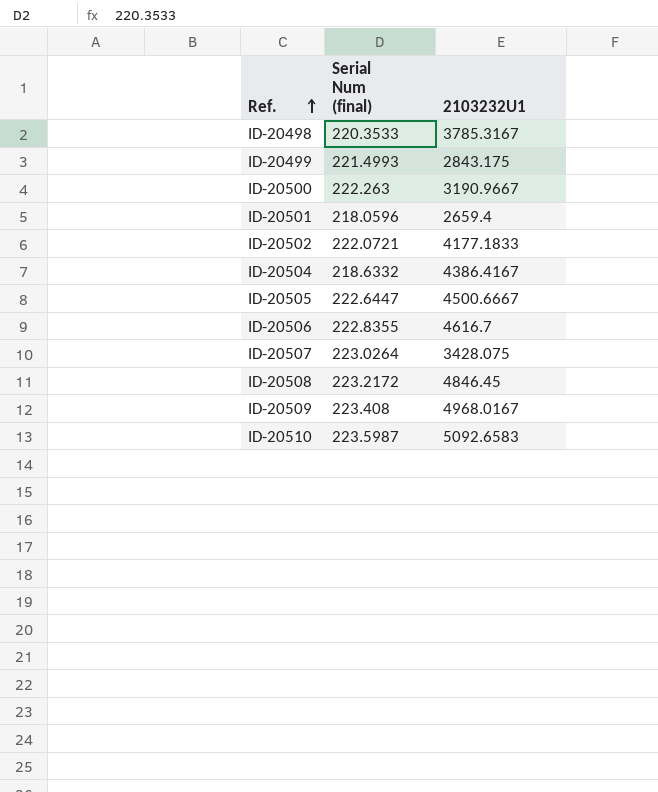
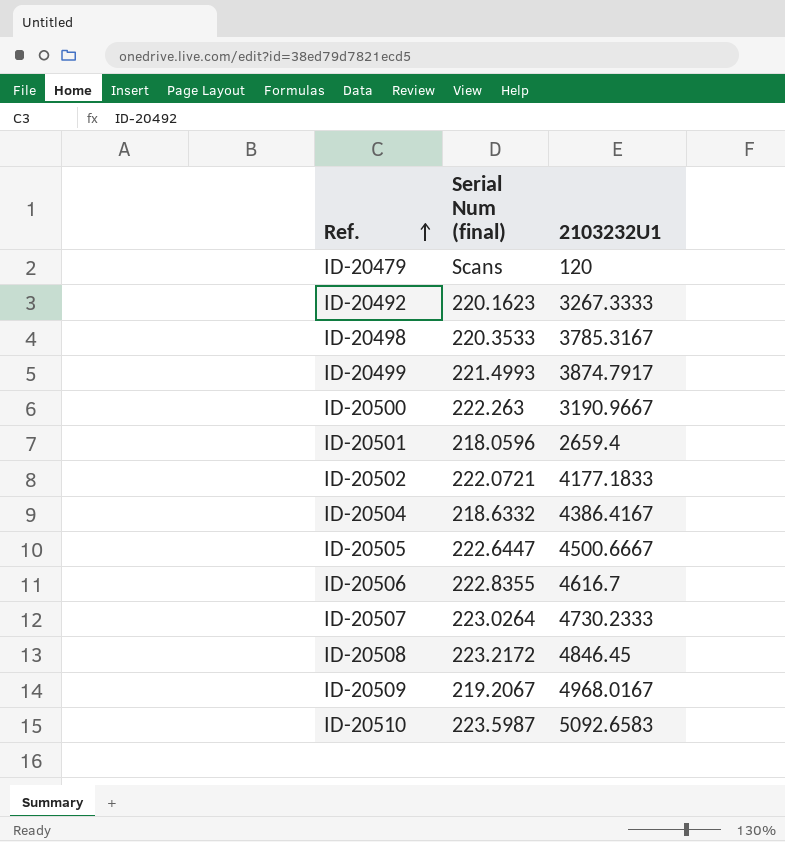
row ID-20479: none -> Scans | 120
row ID-20492: none -> 220.1623 | 3267.3333
ID-20499 | 2103232U1: 2843.175 -> 3874.7917
ID-20507 | 2103232U1: 3428.075 -> 4730.2333
ID-20509 | Serial Num (final): 223.408 -> 219.2067

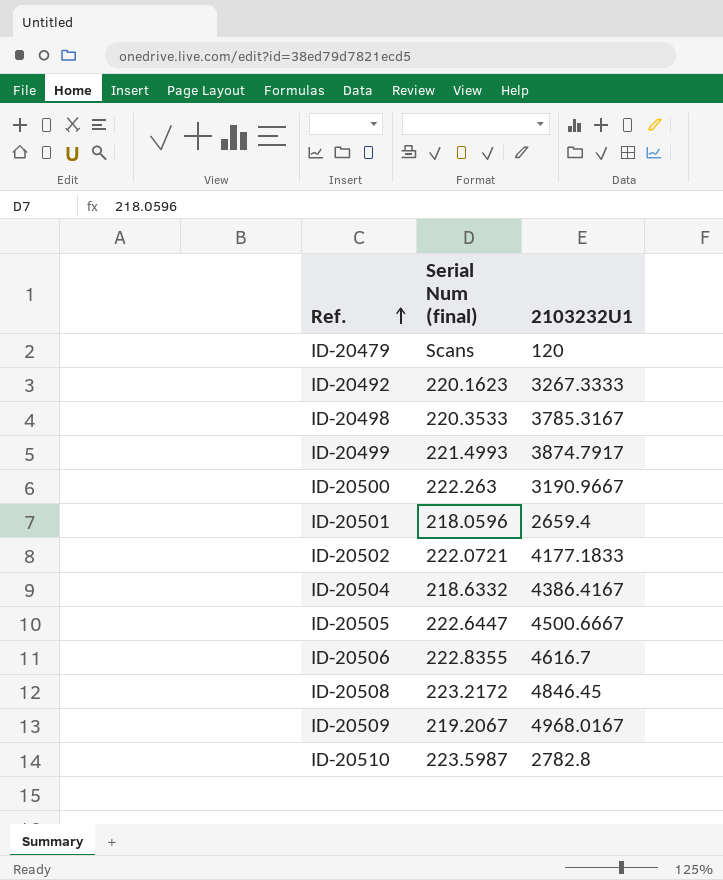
row ID-20507: 223.0264 | 4730.2333 -> none
ID-20510 | 2103232U1: 5092.6583 -> 2782.8

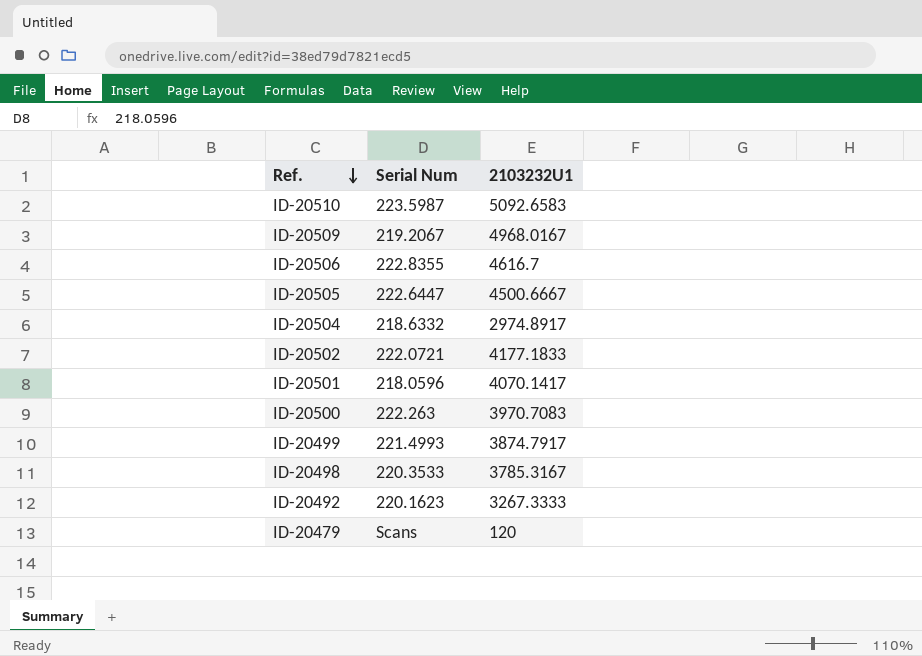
row order: Ref. ascending -> Ref. descending
column name: Serial Num (final) -> Serial Num
row ID-20508: 223.2172 | 4846.45 -> none
ID-20510 | 2103232U1: 2782.8 -> 5092.6583
ID-20504 | 2103232U1: 4386.4167 -> 2974.8917
ID-20501 | 2103232U1: 2659.4 -> 4070.1417
ID-20500 | 2103232U1: 3190.9667 -> 3970.7083

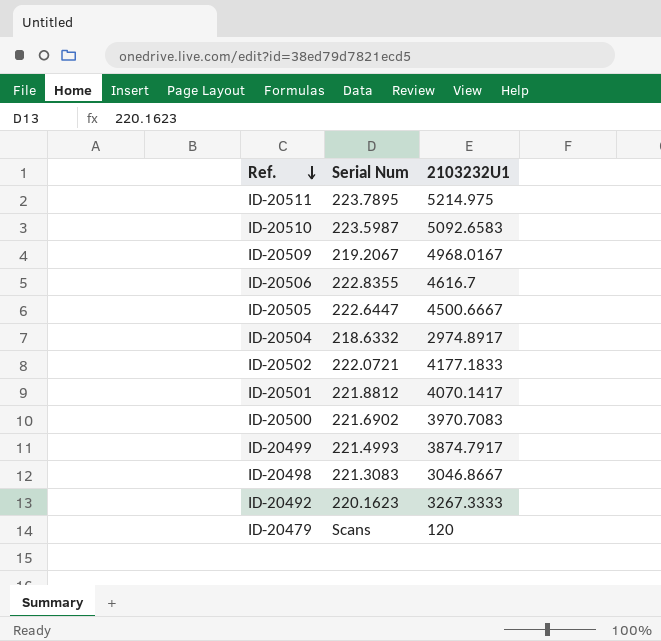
row ID-20511: none -> 223.7895 | 5214.975
ID-20501 | Serial Num: 218.0596 -> 221.8812
ID-20500 | Serial Num: 222.263 -> 221.6902
ID-20498 | Serial Num: 220.3533 -> 221.3083
ID-20498 | 2103232U1: 3785.3167 -> 3046.8667

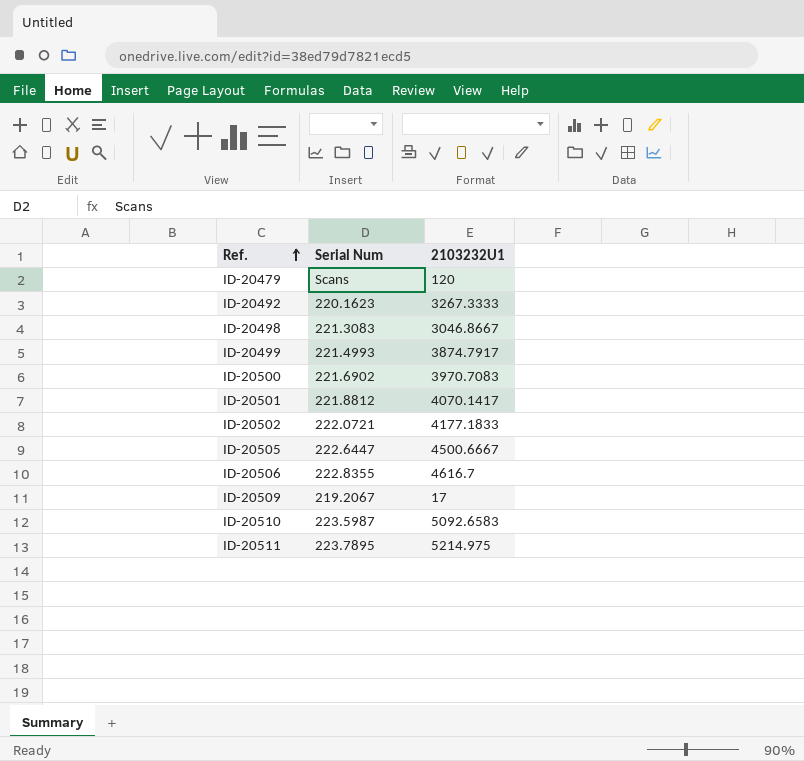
row order: Ref. descending -> Ref. ascending
row ID-20504: 218.6332 | 2974.8917 -> none
ID-20509 | 2103232U1: 4968.0167 -> 17

